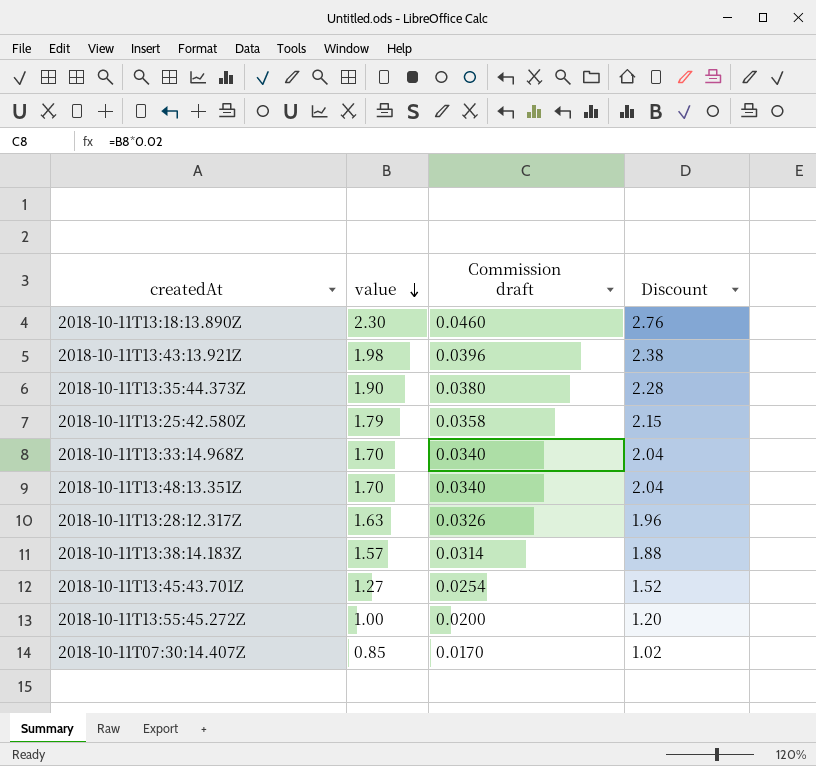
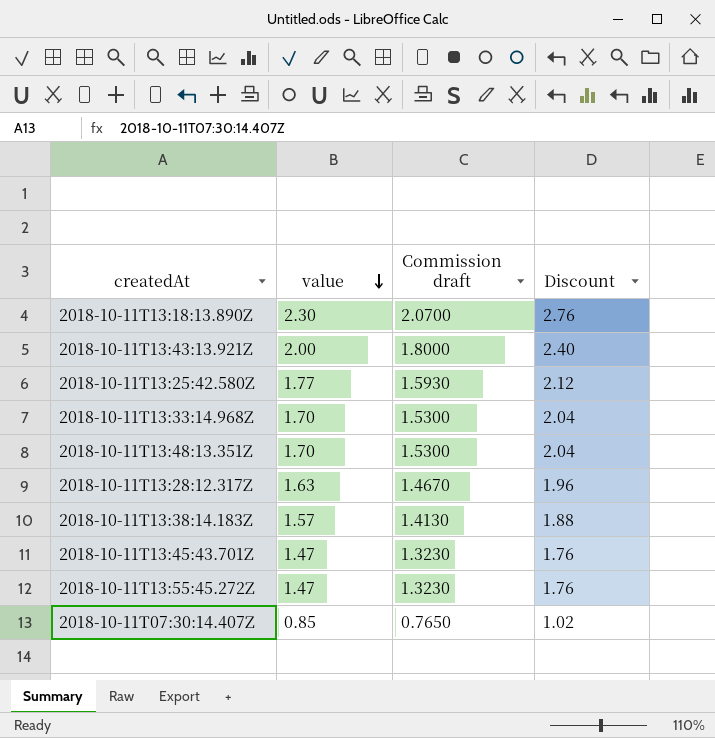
column Commission draft | formula: [value] * 0.02 -> [value] * 0.9
row 2018-10-11T13:35:44.373Z: 1.90 | 0.0380 | 2.28 -> none
2018-10-11T13:43:13.921Z | value: 1.98 -> 2.00
2018-10-11T13:43:13.921Z | Discount: 2.38 -> 2.40
2018-10-11T13:25:42.580Z | value: 1.79 -> 1.77
2018-10-11T13:25:42.580Z | Discount: 2.15 -> 2.12
2018-10-11T13:45:43.701Z | value: 1.27 -> 1.47
2018-10-11T13:45:43.701Z | Discount: 1.52 -> 1.76
2018-10-11T13:55:45.272Z | value: 1.00 -> 1.47
2018-10-11T13:55:45.272Z | Discount: 1.20 -> 1.76

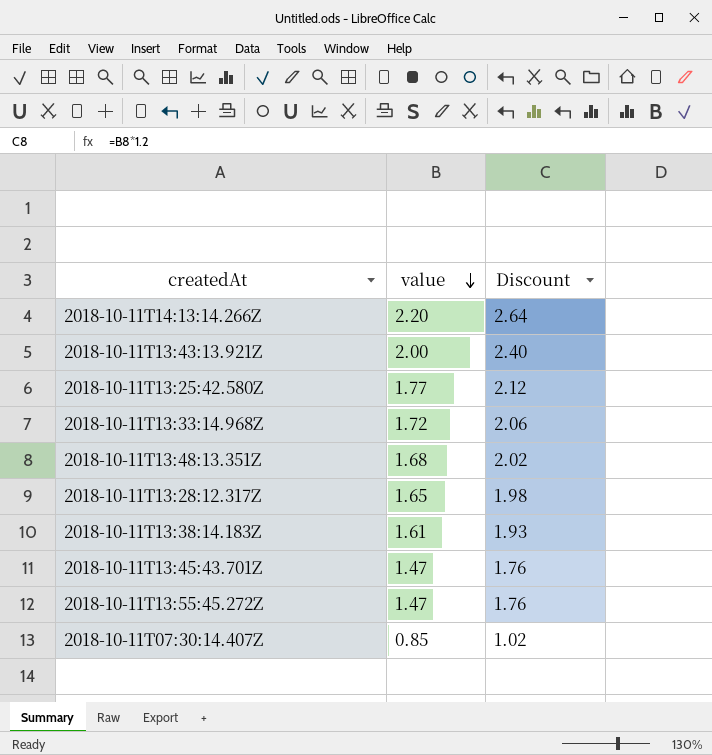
column Commission draft | formula: [value] * 0.9 -> none
row 2018-10-11T13:18:13.890Z: 2.30 | 2.0700 | 2.76 -> none
row 2018-10-11T14:13:14.266Z: none -> 2.20 | 2.64
2018-10-11T13:33:14.968Z | value: 1.70 -> 1.72
2018-10-11T13:33:14.968Z | Discount: 2.04 -> 2.06
2018-10-11T13:48:13.351Z | value: 1.70 -> 1.68
2018-10-11T13:48:13.351Z | Discount: 2.04 -> 2.02
2018-10-11T13:28:12.317Z | value: 1.63 -> 1.65
2018-10-11T13:28:12.317Z | Discount: 1.96 -> 1.98
2018-10-11T13:38:14.183Z | value: 1.57 -> 1.61
2018-10-11T13:38:14.183Z | Discount: 1.88 -> 1.93

